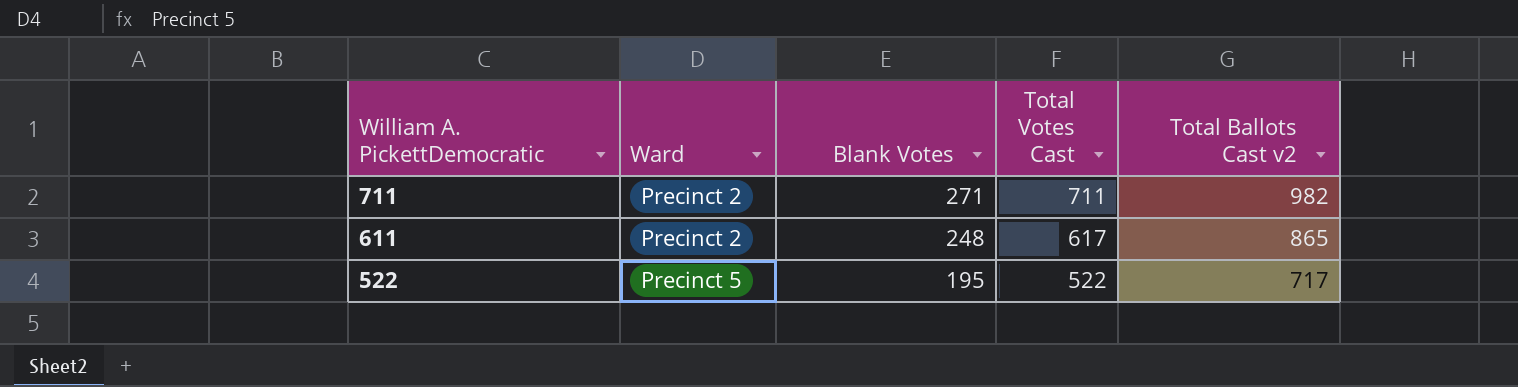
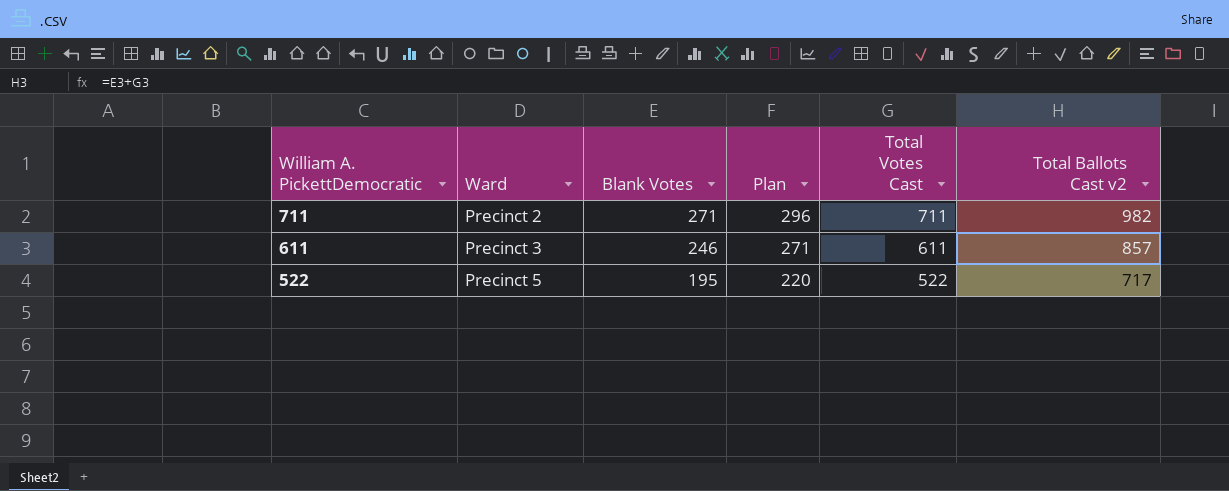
column Plan | formula: none -> [Blank Votes] + 25
611 | Ward: Precinct 2 -> Precinct 3
611 | Blank Votes: 248 -> 246
611 | Total Votes Cast: 617 -> 611
611 | Total Ballots Cast v2: 865 -> 857

